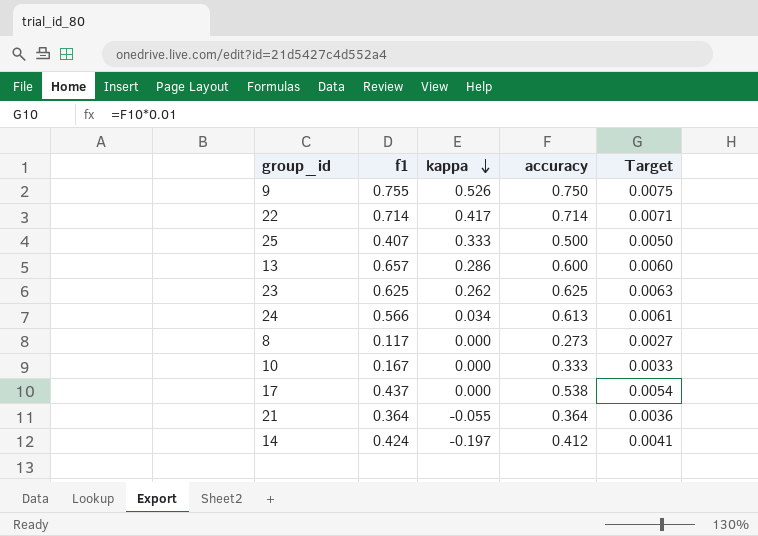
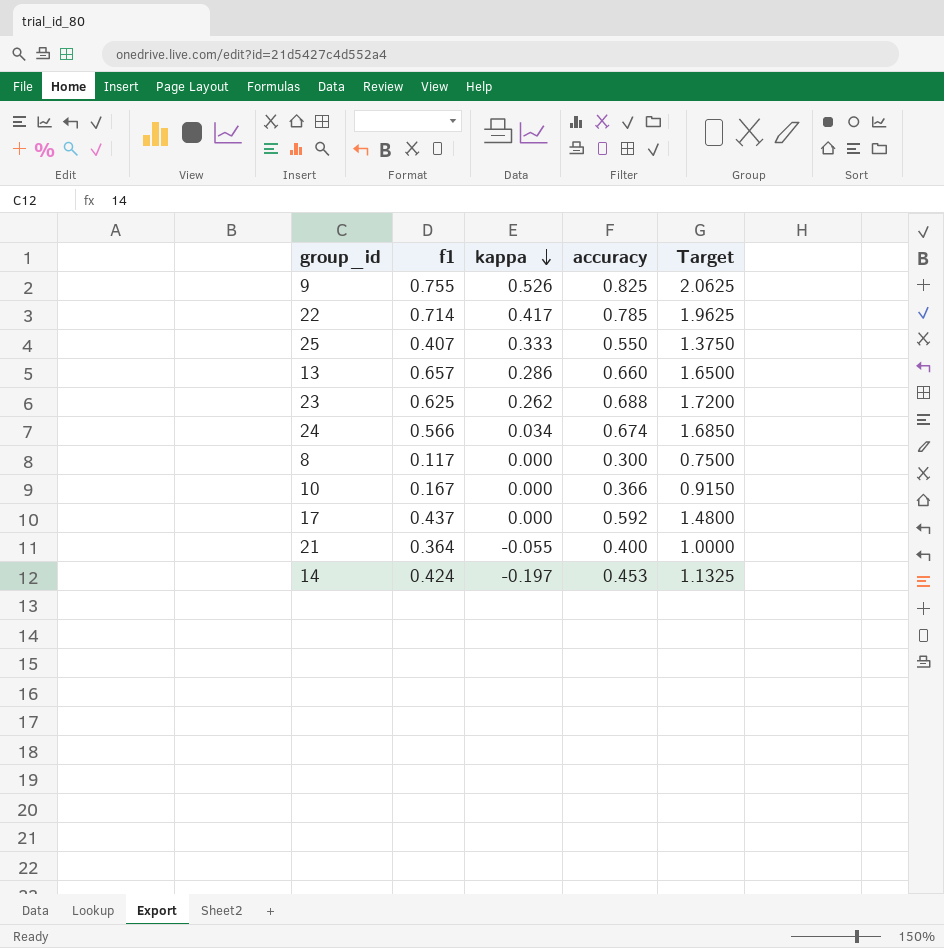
column Target | formula: [accuracy] * 0.01 -> [accuracy] * 2.5
9 | accuracy: 0.750 -> 0.825
22 | accuracy: 0.714 -> 0.785
25 | accuracy: 0.500 -> 0.550
13 | accuracy: 0.600 -> 0.660
23 | accuracy: 0.625 -> 0.688
24 | accuracy: 0.613 -> 0.674
8 | accuracy: 0.273 -> 0.300
10 | accuracy: 0.333 -> 0.366
17 | accuracy: 0.538 -> 0.592
21 | accuracy: 0.364 -> 0.400
14 | accuracy: 0.412 -> 0.453

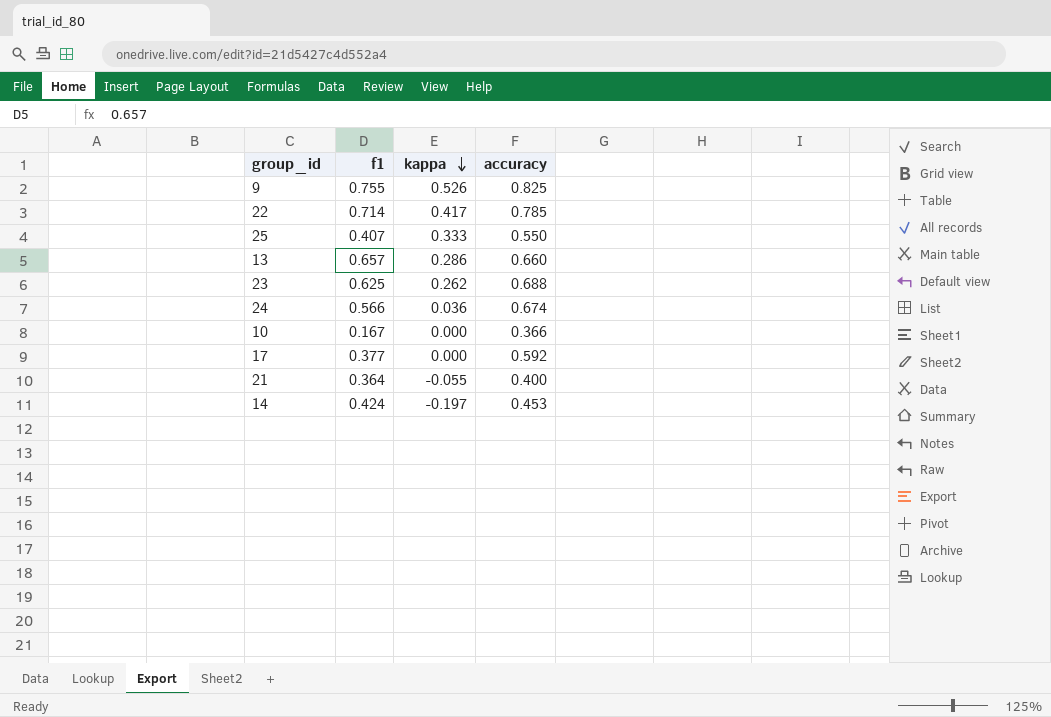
column Target | formula: [accuracy] * 2.5 -> none
row 8: 0.117 | 0.000 | 0.300 | 0.7500 -> none
24 | kappa: 0.034 -> 0.036
17 | f1: 0.437 -> 0.377

